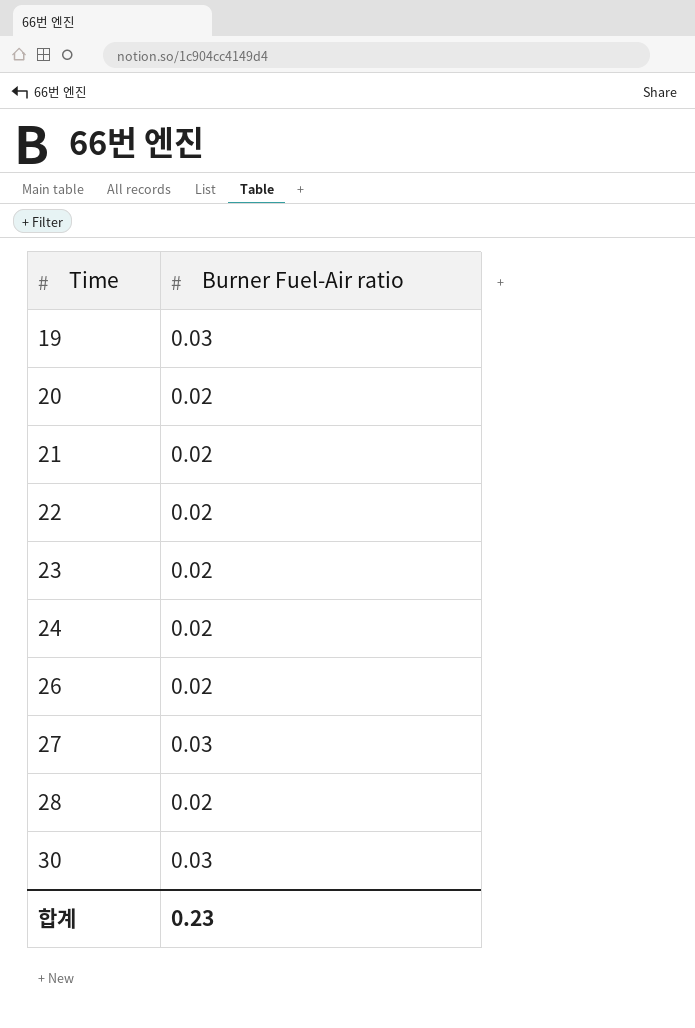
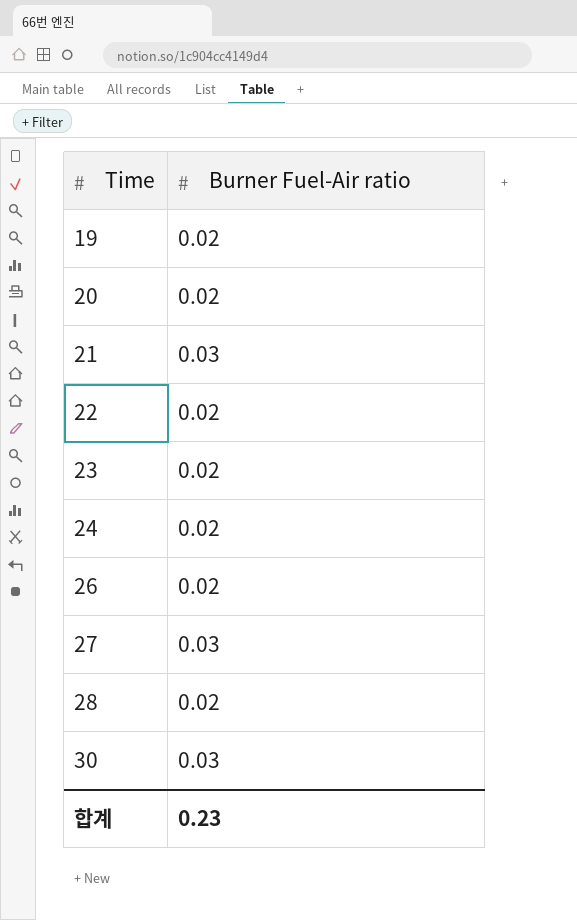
19 | Burner Fuel-Air ratio: 0.03 -> 0.02
21 | Burner Fuel-Air ratio: 0.02 -> 0.03

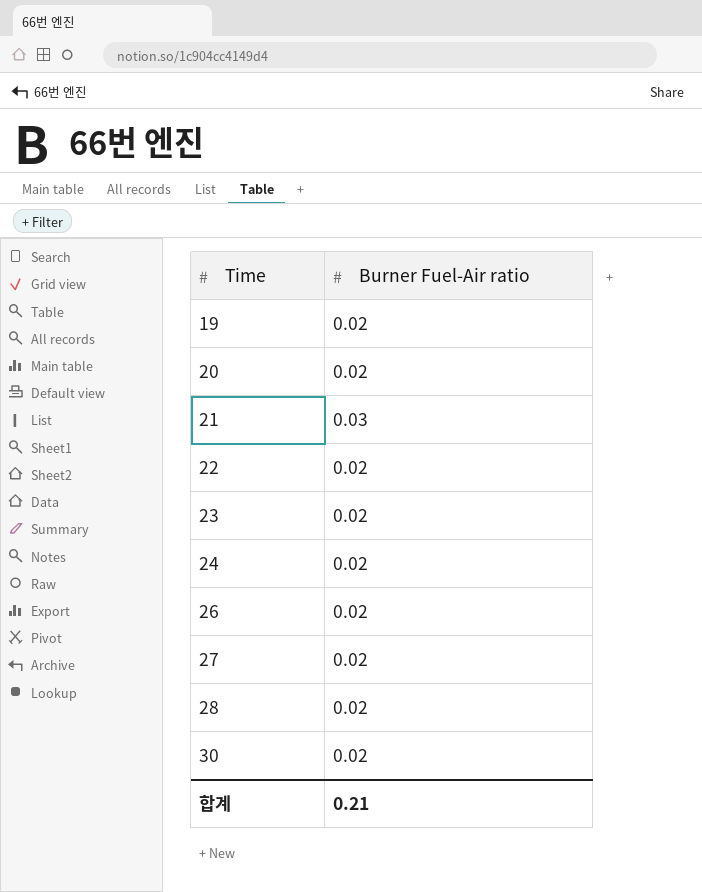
27 | Burner Fuel-Air ratio: 0.03 -> 0.02
30 | Burner Fuel-Air ratio: 0.03 -> 0.02
합계 | Burner Fuel-Air ratio: 0.23 -> 0.21

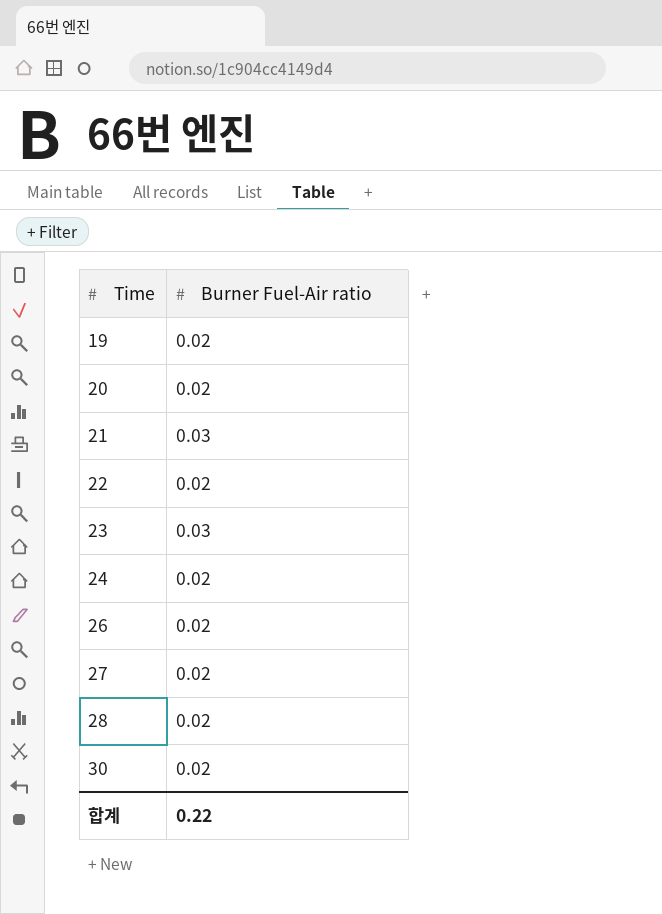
23 | Burner Fuel-Air ratio: 0.02 -> 0.03
합계 | Burner Fuel-Air ratio: 0.21 -> 0.22

